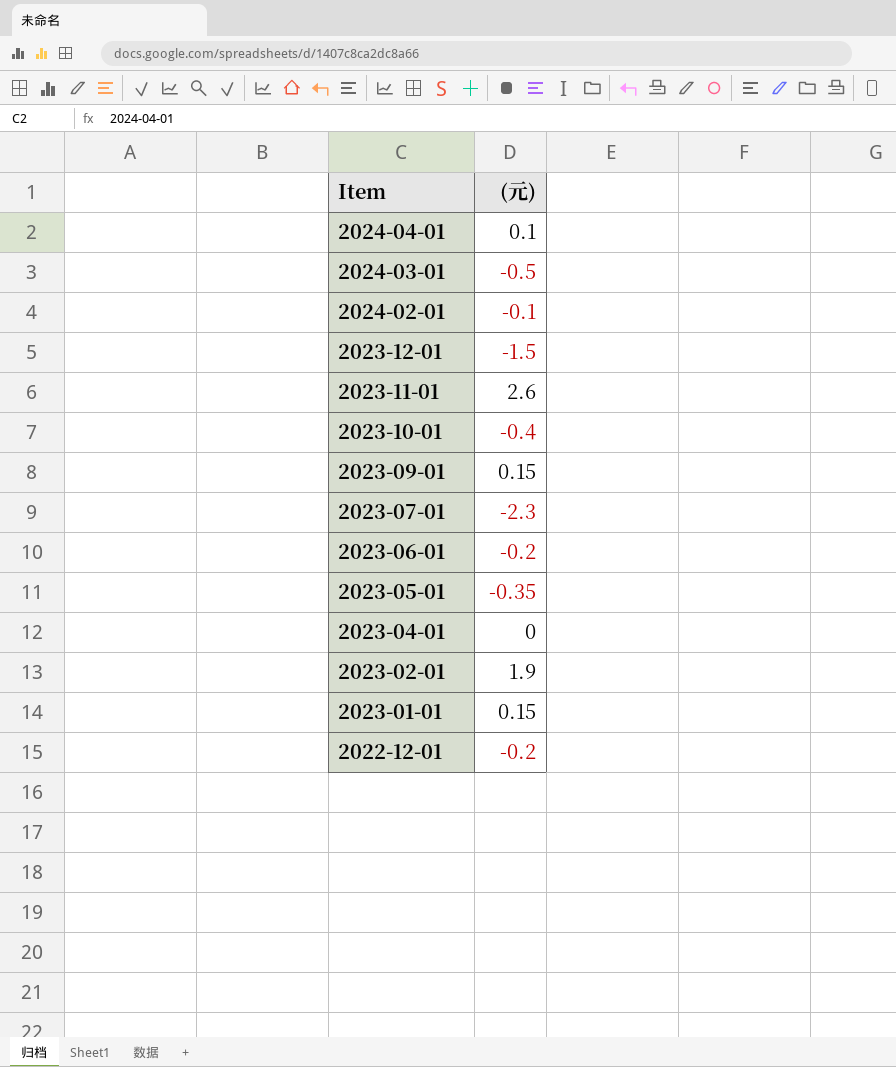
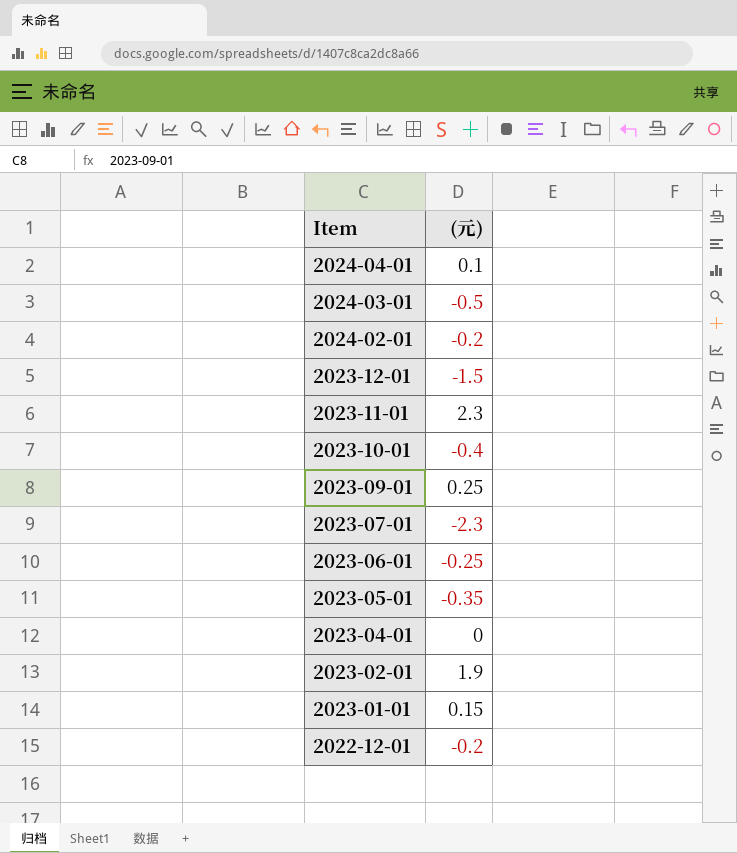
2024-02-01 | (元): -0.1 -> -0.2
2023-11-01 | (元): 2.6 -> 2.3
2023-09-01 | (元): 0.15 -> 0.25
2023-06-01 | (元): -0.2 -> -0.25

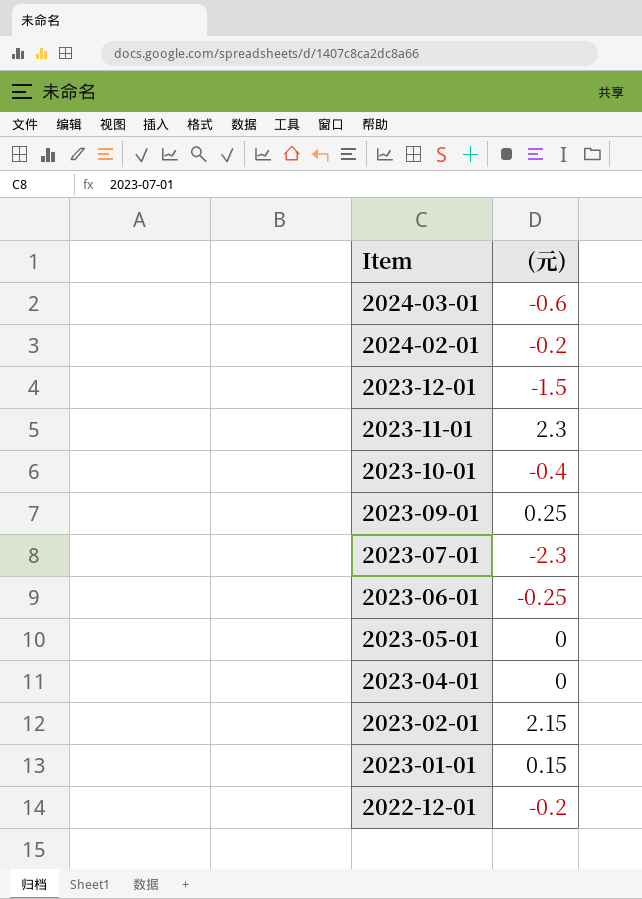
row 2024-04-01: 0.1 -> none
2024-03-01 | (元): -0.5 -> -0.6
2023-05-01 | (元): -0.35 -> 0
2023-02-01 | (元): 1.9 -> 2.15

